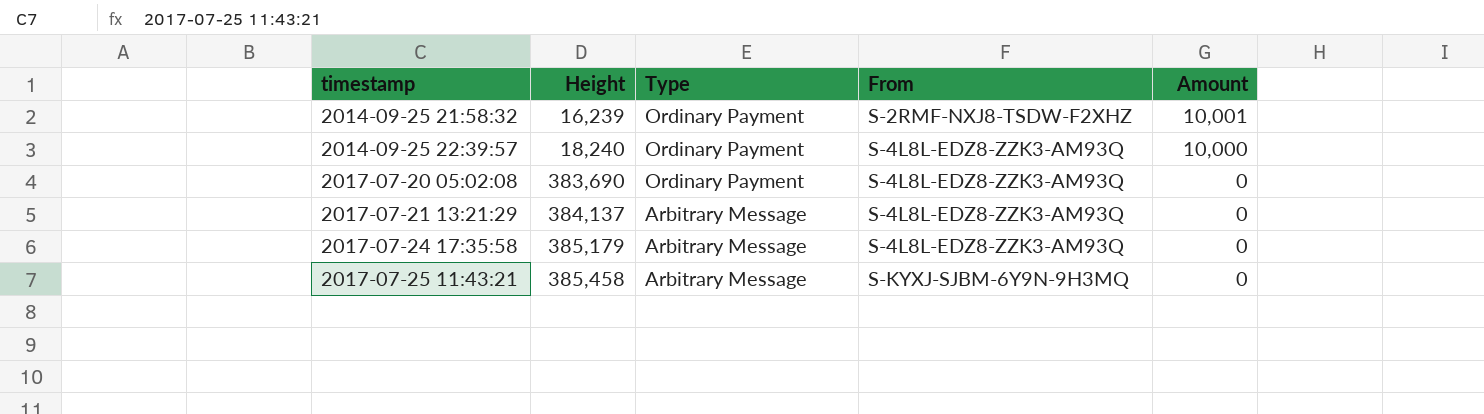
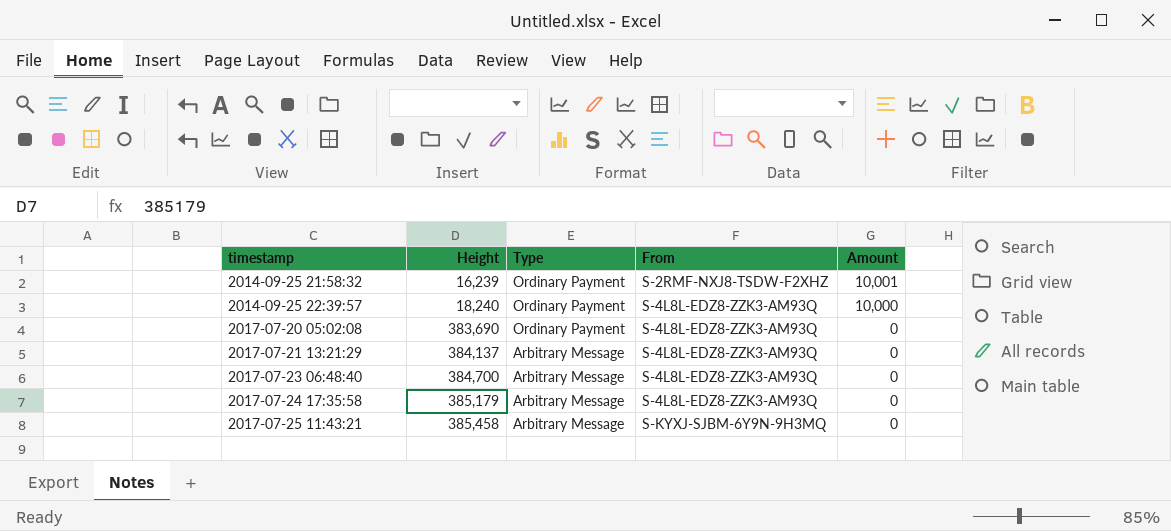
row 2017-07-23 06:48:40: none -> 384,700 | Arbitrary Message | S-4L8L-EDZ8-ZZK3-AM93Q | 0

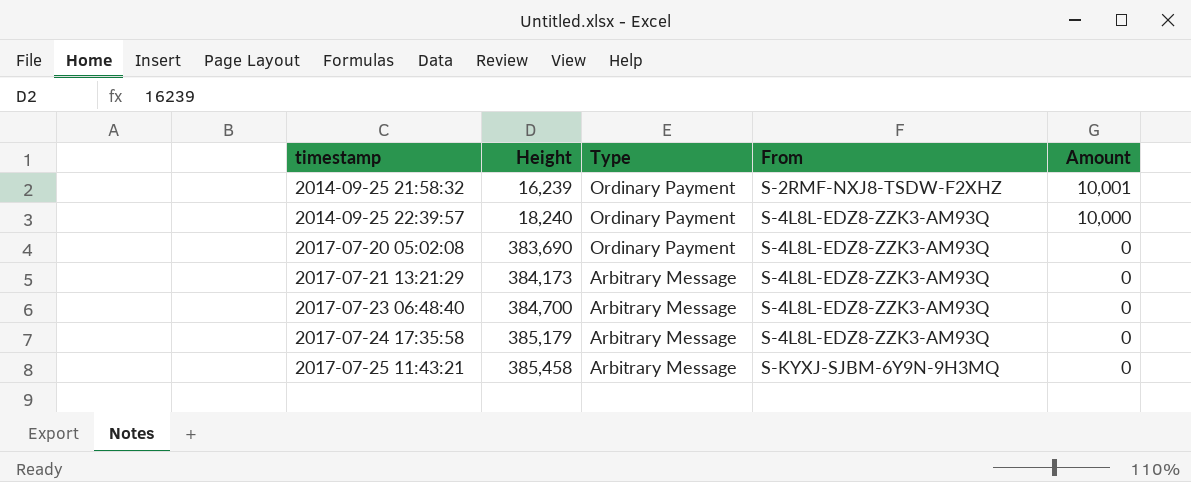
2017-07-21 13:21:29 | Height: 384,137 -> 384,173

